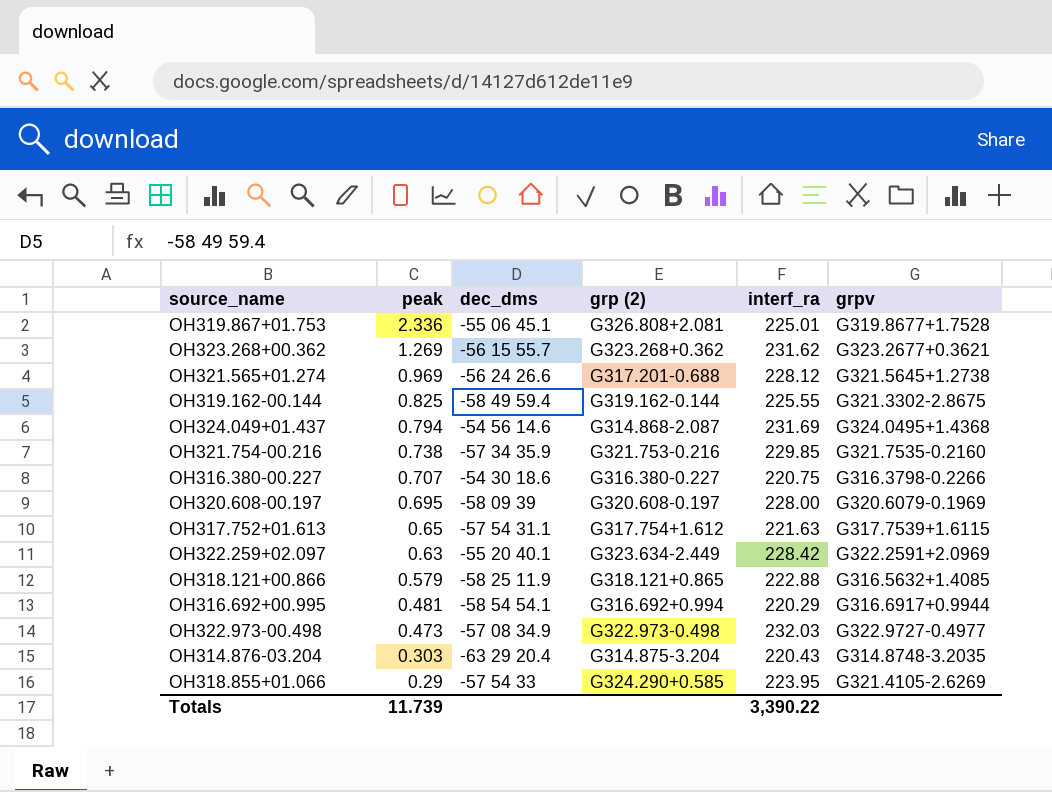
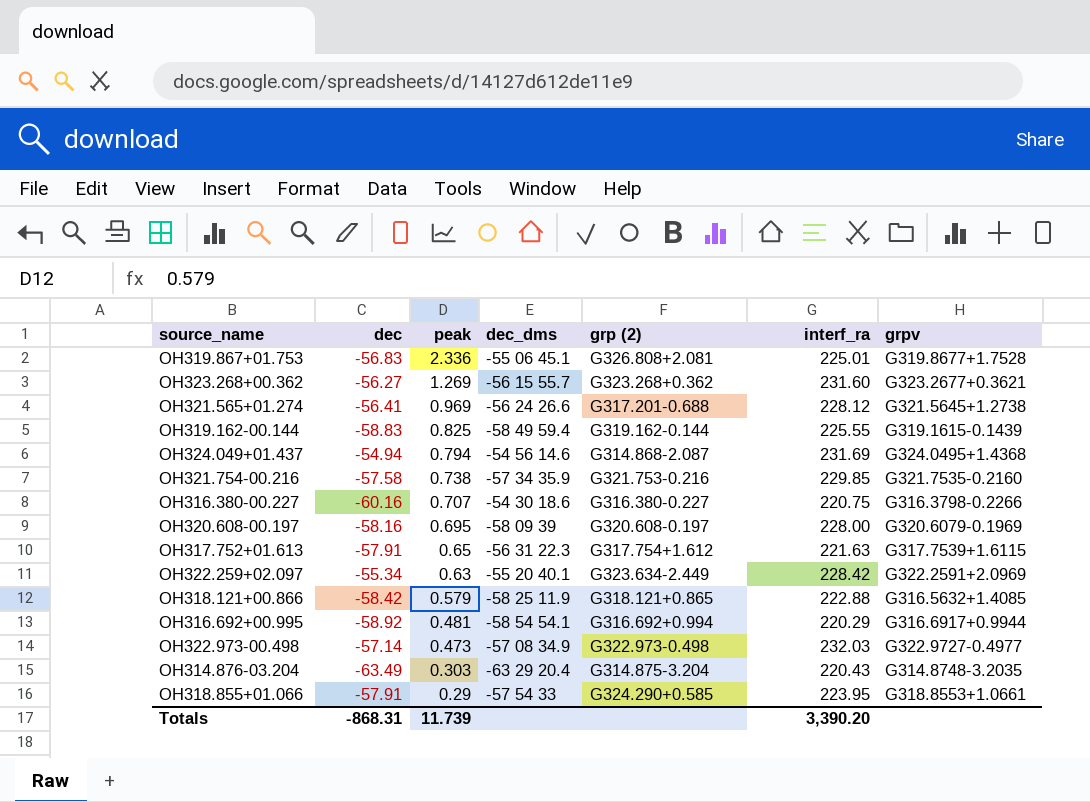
column dec | position: none -> 2
OH323.268+00.362 | interf_ra: 231.62 -> 231.60
OH319.162-00.144 | grpv: G321.3302-2.8675 -> G319.1615-0.1439
OH317.752+01.613 | dec_dms: -57 54 31.1 -> -56 31 22.3
OH318.855+01.066 | grpv: G321.4105-2.6269 -> G318.8553+1.0661
Totals | interf_ra: 3,390.22 -> 3,390.20

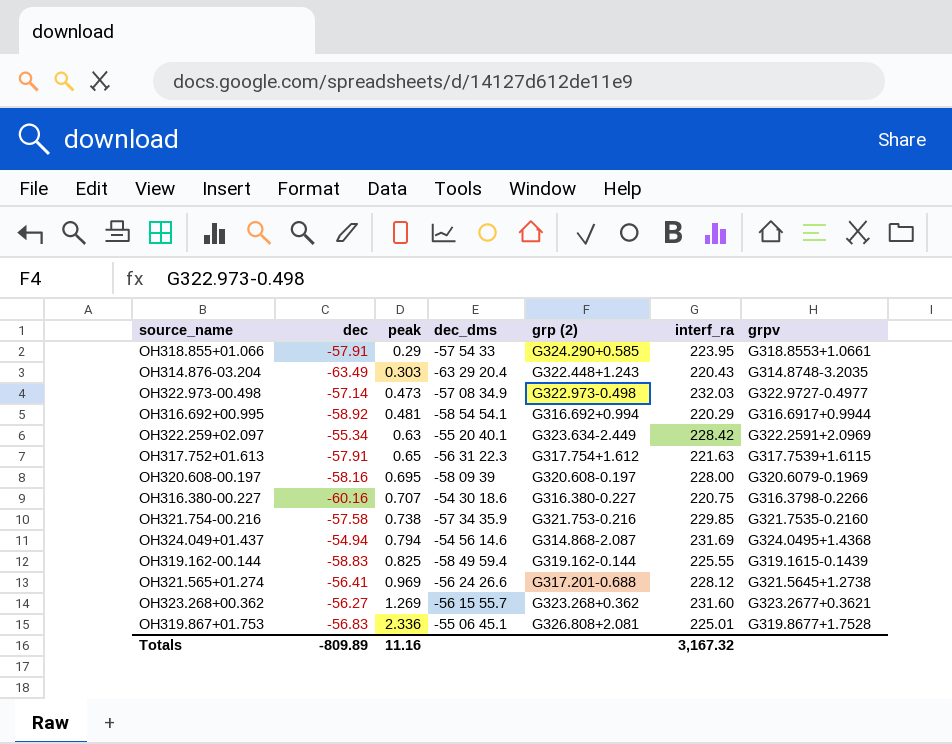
row order: peak descending -> peak ascending
row OH318.121+00.866: -58.42 | 0.579 | -58 25 11.9 | G318.121+0.865 | 222.88 | G316.5632+1.4085 -> none
OH314.876-03.204 | grp (2): G314.875-3.204 -> G322.448+1.243
Totals | dec: -868.31 -> -809.89
Totals | peak: 11.739 -> 11.16
Totals | interf_ra: 3,390.20 -> 3,167.32

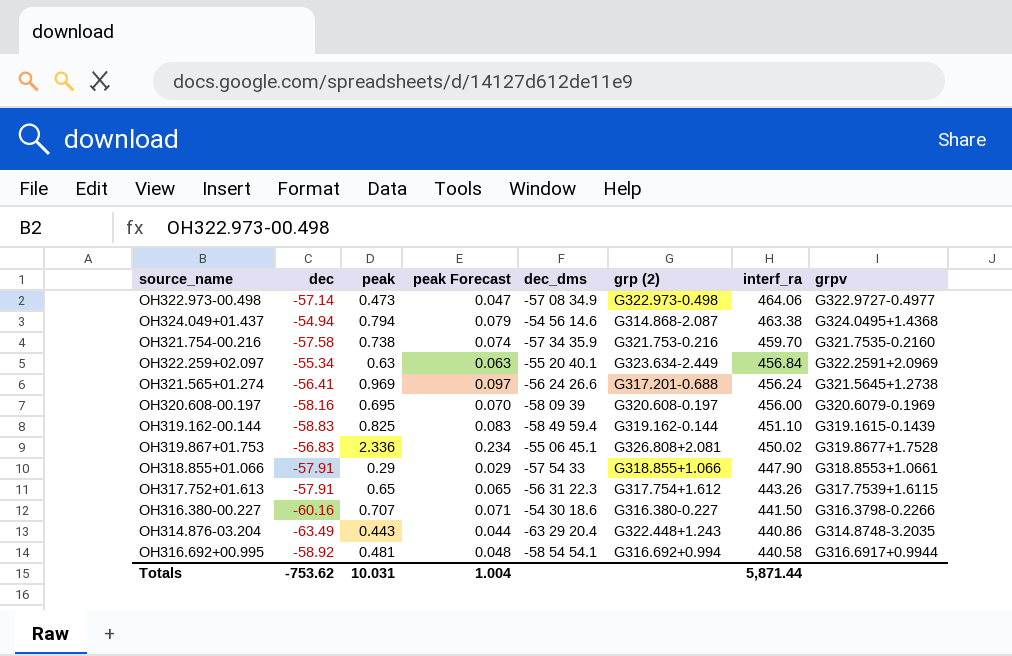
row order: peak ascending -> interf_ra descending
column peak Forecast | formula: none -> [peak] * 0.1
row OH323.268+00.362: -56.27 | 1.269 | -56 15 55.7 | G323.268+0.362 | 231.60 | G323.2677+0.3621 -> none
OH322.973-00.498 | interf_ra: 232.03 -> 464.06
OH324.049+01.437 | interf_ra: 231.69 -> 463.38
OH321.754-00.216 | interf_ra: 229.85 -> 459.70
OH322.259+02.097 | interf_ra: 228.42 -> 456.84
OH321.565+01.274 | interf_ra: 228.12 -> 456.24
OH320.608-00.197 | interf_ra: 228.00 -> 456.00
OH319.162-00.144 | interf_ra: 225.55 -> 451.10
OH319.867+01.753 | interf_ra: 225.01 -> 450.02
OH318.855+01.066 | grp (2): G324.290+0.585 -> G318.855+1.066
OH318.855+01.066 | interf_ra: 223.95 -> 447.90
OH317.752+01.613 | interf_ra: 221.63 -> 443.26
OH316.380-00.227 | interf_ra: 220.75 -> 441.50
OH314.876-03.204 | peak: 0.303 -> 0.443
OH314.876-03.204 | interf_ra: 220.43 -> 440.86
OH316.692+00.995 | interf_ra: 220.29 -> 440.58
Totals | dec: -809.89 -> -753.62
Totals | peak: 11.16 -> 10.031
Totals | interf_ra: 3,167.32 -> 5,871.44

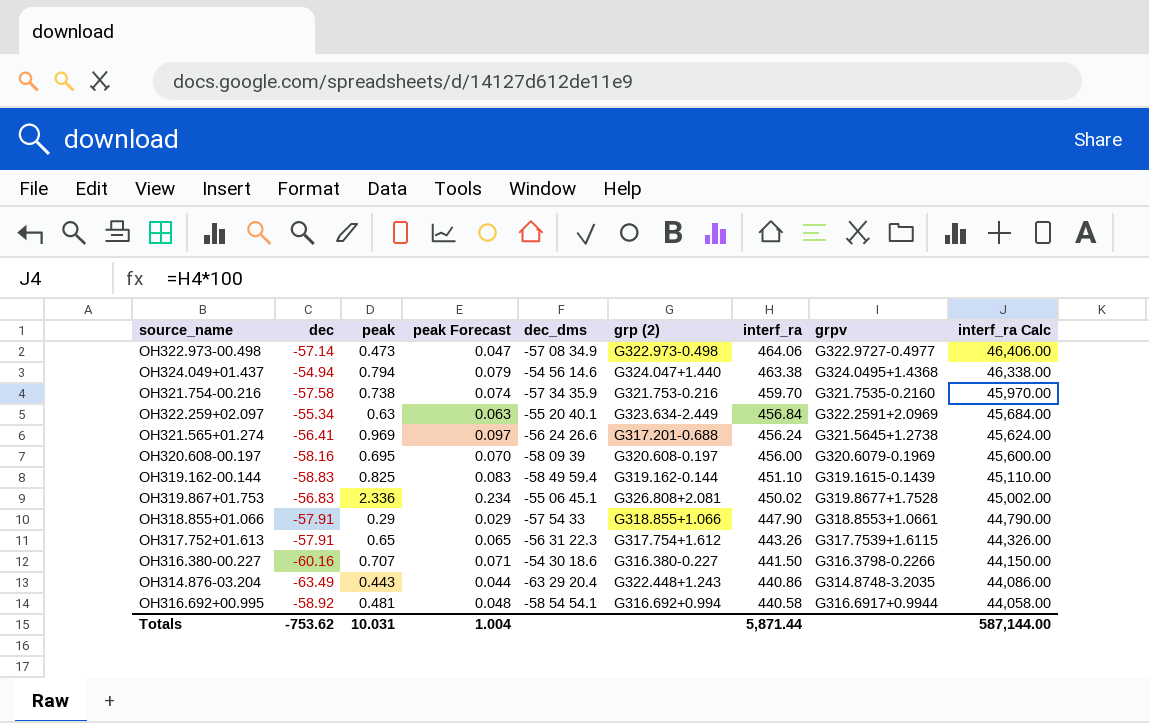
column interf_ra Calc | formula: none -> [interf_ra] * 100
OH324.049+01.437 | grp (2): G314.868-2.087 -> G324.047+1.440

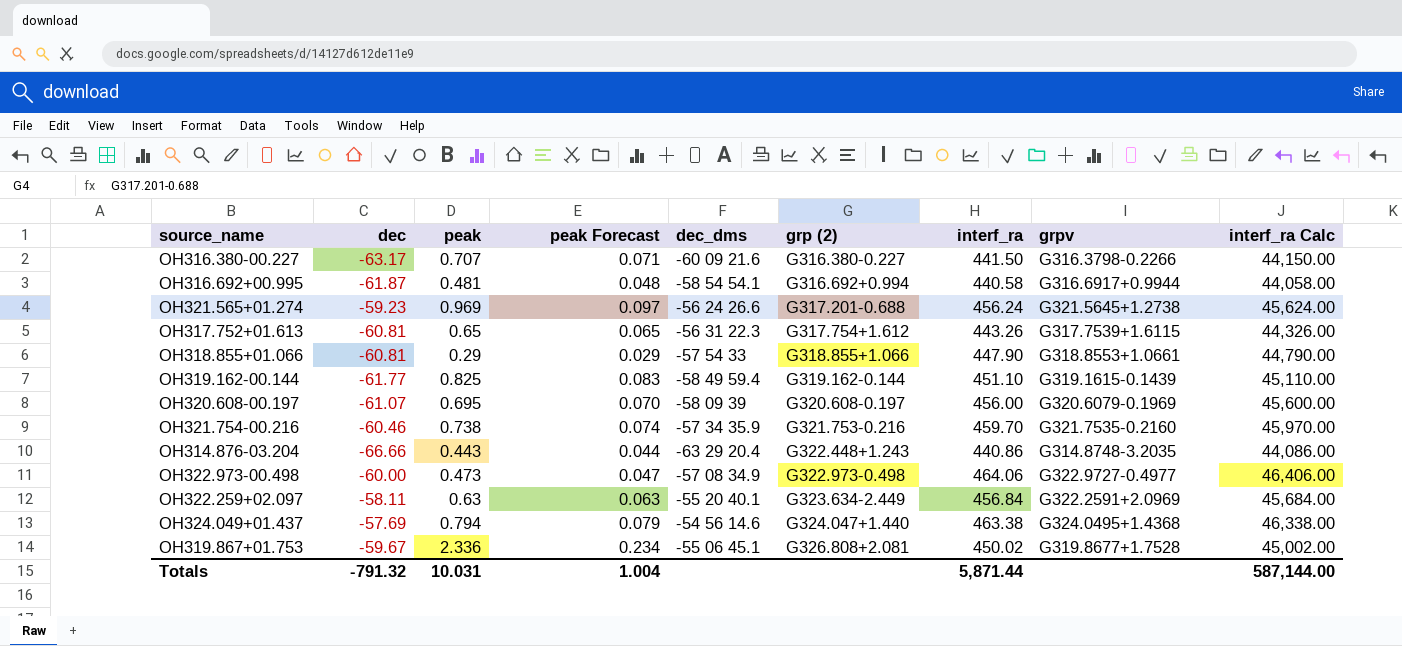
row order: interf_ra descending -> grp (2) ascending
OH316.380-00.227 | dec: -60.16 -> -63.17
OH316.380-00.227 | dec_dms: -54 30 18.6 -> -60 09 21.6
OH316.692+00.995 | dec: -58.92 -> -61.87
OH321.565+01.274 | dec: -56.41 -> -59.23
OH317.752+01.613 | dec: -57.91 -> -60.81
OH318.855+01.066 | dec: -57.91 -> -60.81
OH319.162-00.144 | dec: -58.83 -> -61.77
OH320.608-00.197 | dec: -58.16 -> -61.07
OH321.754-00.216 | dec: -57.58 -> -60.46
OH314.876-03.204 | dec: -63.49 -> -66.66
OH322.973-00.498 | dec: -57.14 -> -60.00
OH322.259+02.097 | dec: -55.34 -> -58.11
OH324.049+01.437 | dec: -54.94 -> -57.69
OH319.867+01.753 | dec: -56.83 -> -59.67
Totals | dec: -753.62 -> -791.32

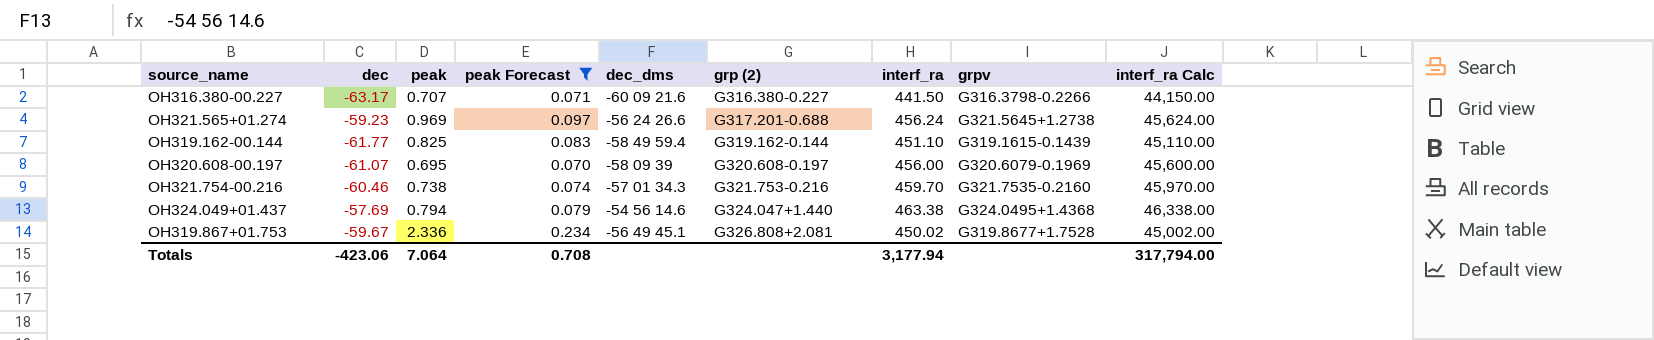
filter: none -> peak Forecast >= 0.070
OH321.754-00.216 | dec_dms: -57 34 35.9 -> -57 01 34.3
OH319.867+01.753 | dec_dms: -55 06 45.1 -> -56 49 45.1
Totals | dec: -791.32 -> -423.06
Totals | peak: 10.031 -> 7.064
Totals | peak Forecast: 1.004 -> 0.708
Totals | interf_ra: 5,871.44 -> 3,177.94
Totals | interf_ra Calc: 587,144.00 -> 317,794.00

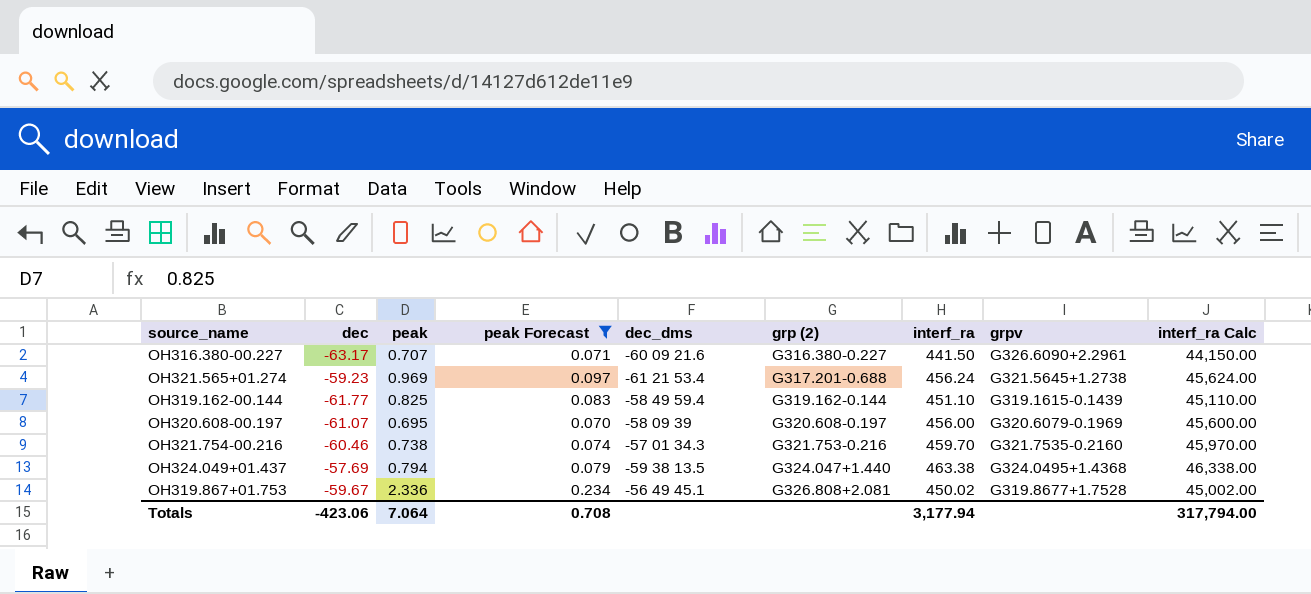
OH316.380-00.227 | grpv: G316.3798-0.2266 -> G326.6090+2.2961
OH321.565+01.274 | dec_dms: -56 24 26.6 -> -61 21 53.4
OH324.049+01.437 | dec_dms: -54 56 14.6 -> -59 38 13.5

